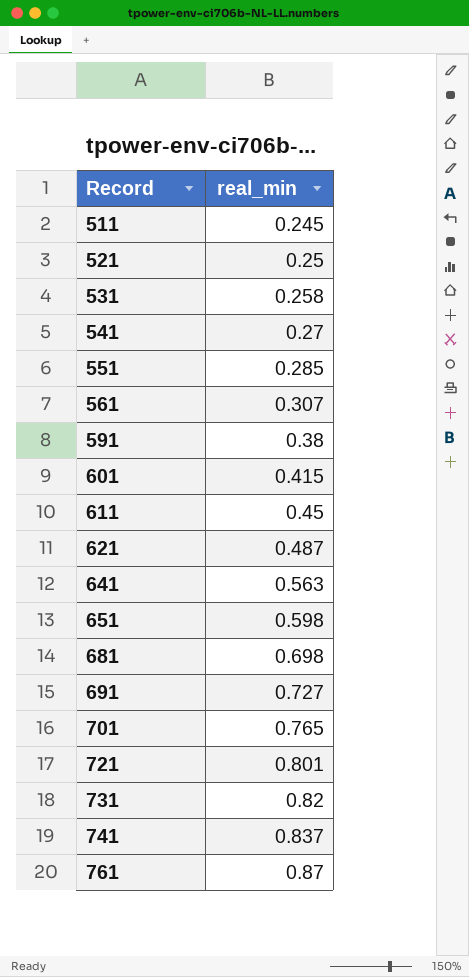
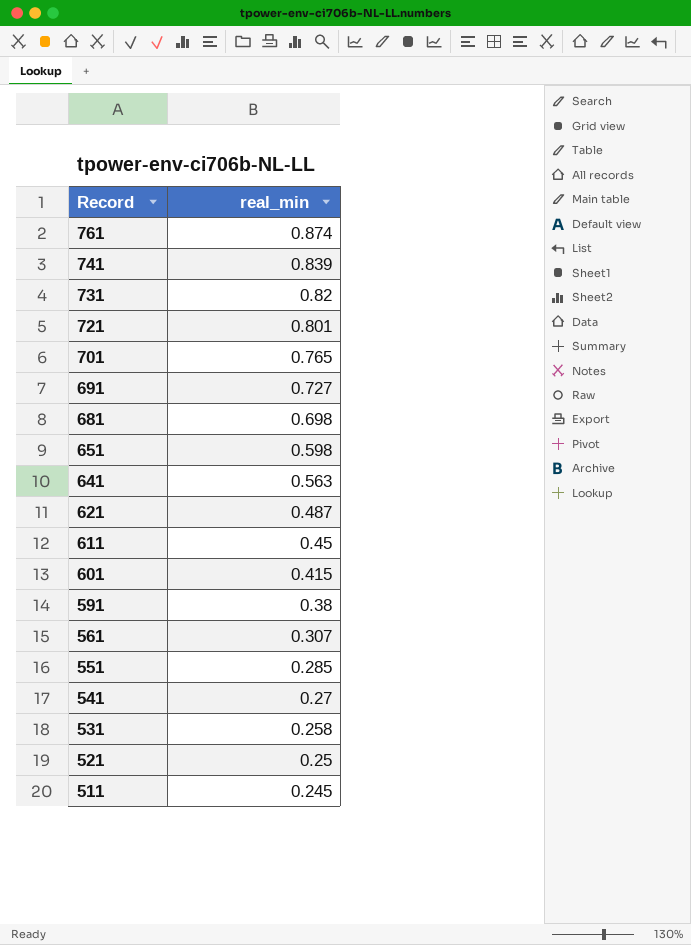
row order: Record ascending -> Record descending
761 | real_min: 0.87 -> 0.874
741 | real_min: 0.837 -> 0.839

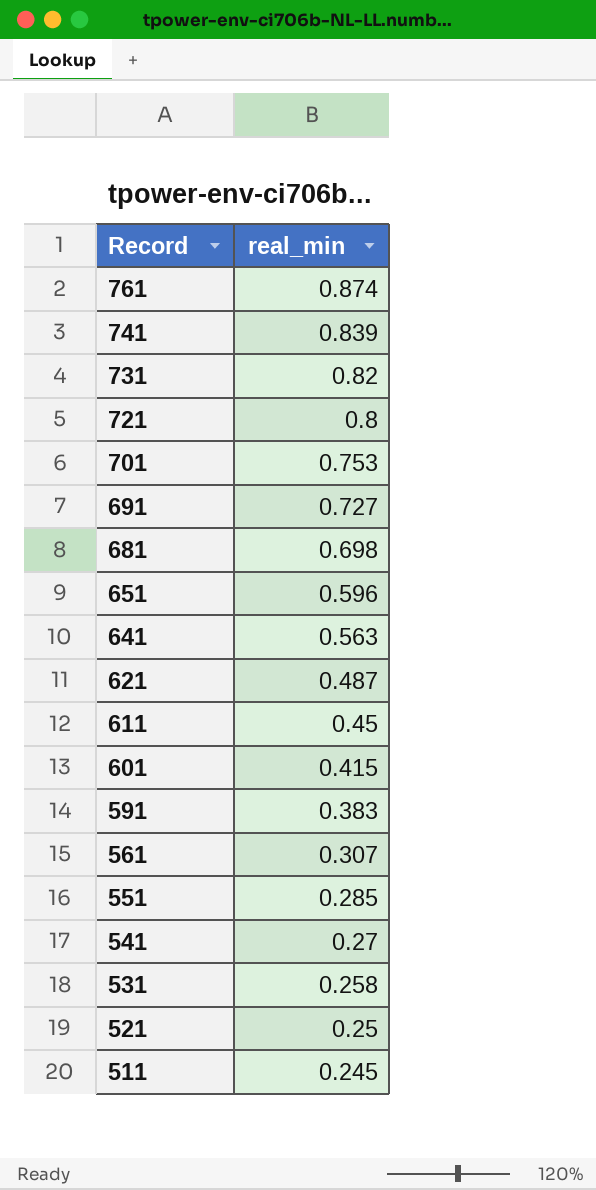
721 | real_min: 0.801 -> 0.8
701 | real_min: 0.765 -> 0.753
651 | real_min: 0.598 -> 0.596
591 | real_min: 0.38 -> 0.383

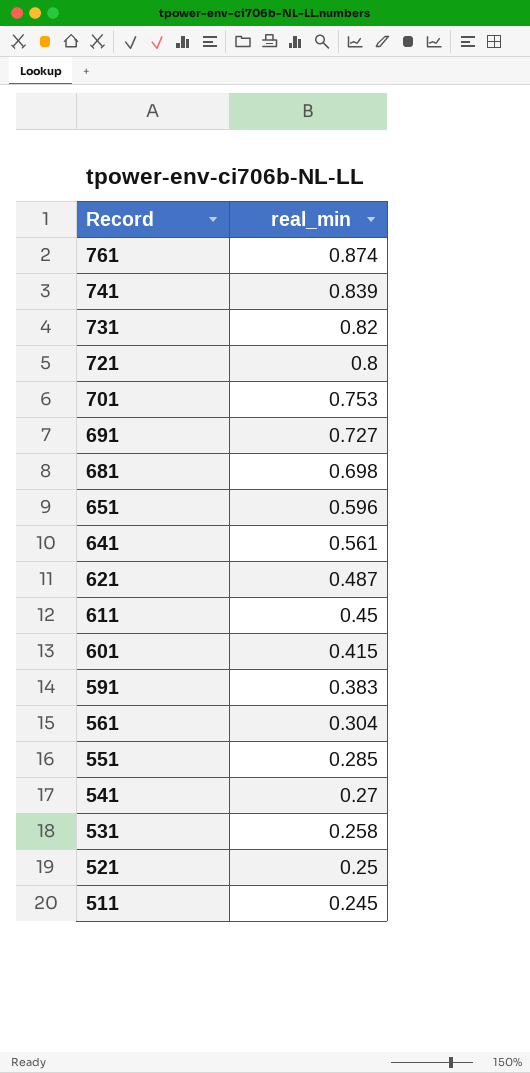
641 | real_min: 0.563 -> 0.561
561 | real_min: 0.307 -> 0.304

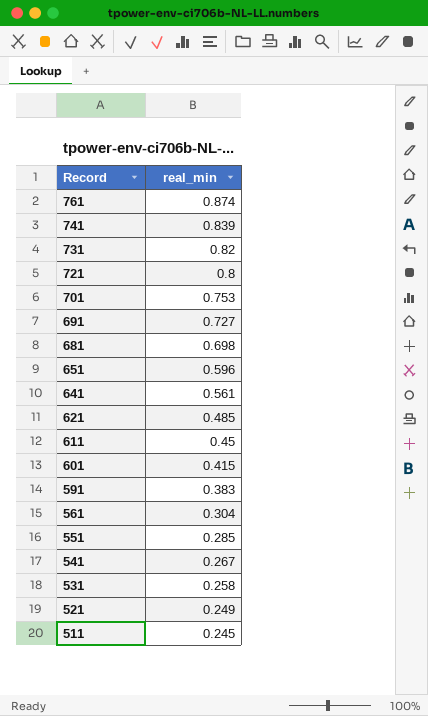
621 | real_min: 0.487 -> 0.485
541 | real_min: 0.27 -> 0.267
521 | real_min: 0.25 -> 0.249

